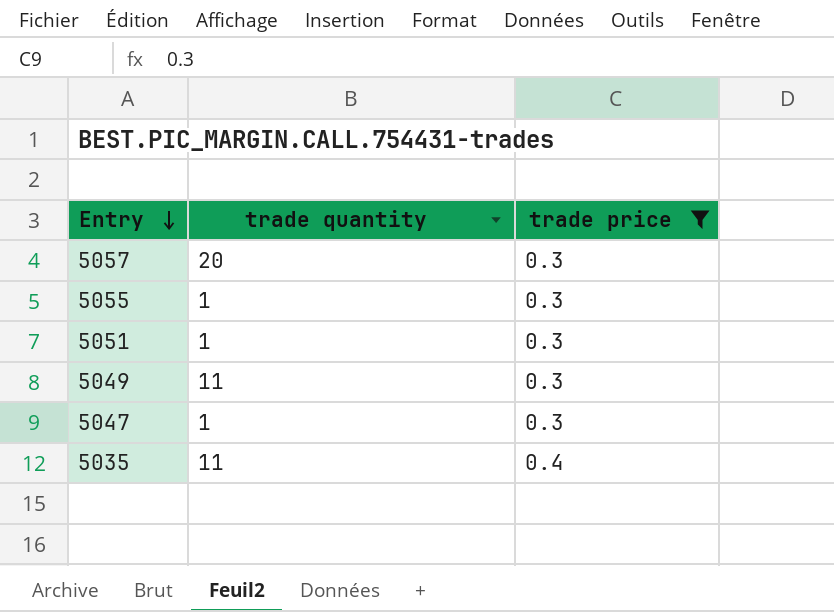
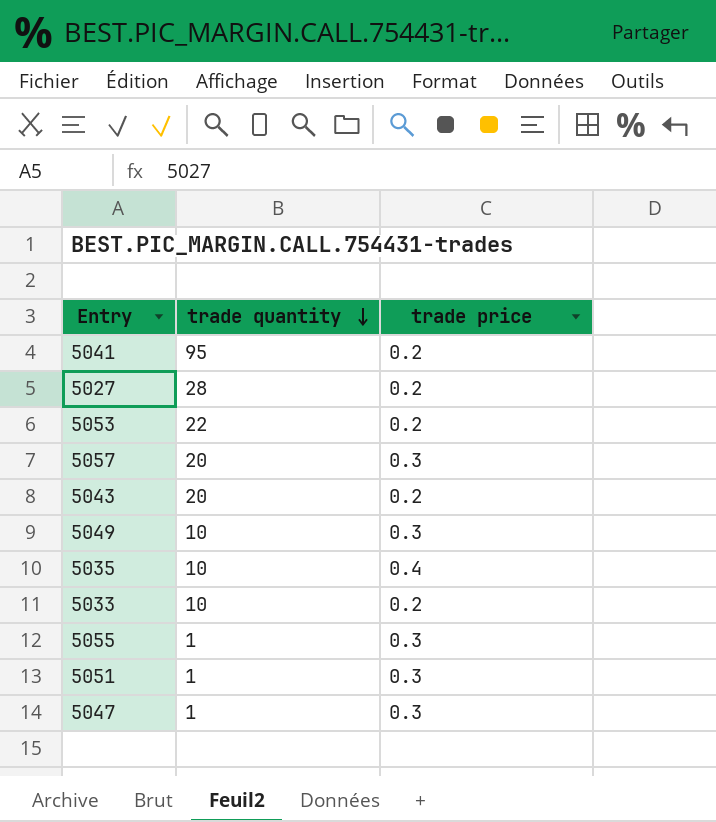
filter: trade price != 0.2 -> none
row order: Entry descending -> trade quantity descending
5049 | trade quantity: 11 -> 10
5035 | trade quantity: 11 -> 10

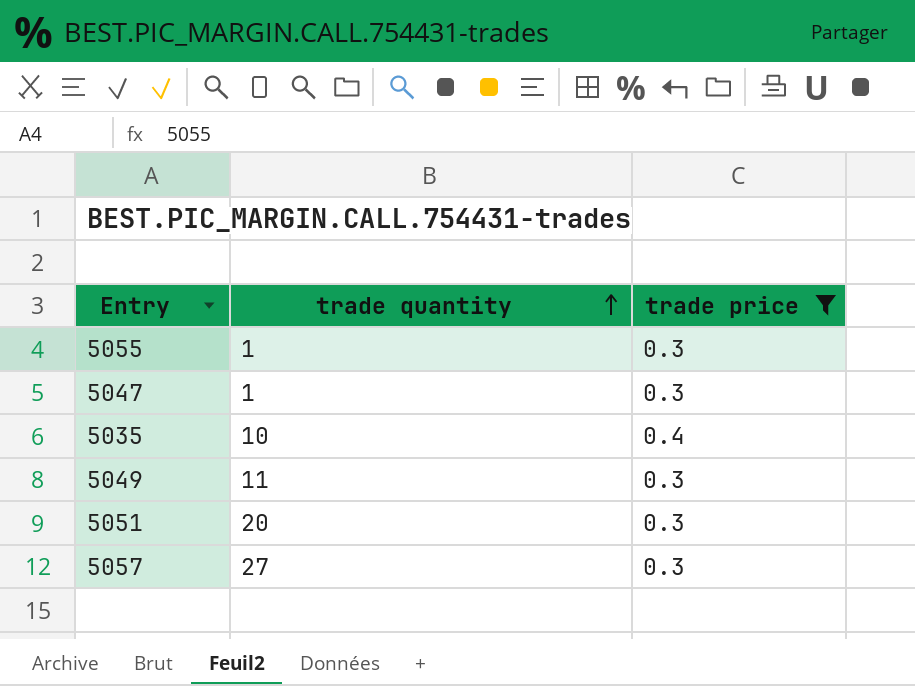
filter: none -> trade price != 0.2
row order: trade quantity descending -> trade quantity ascending
5049 | trade quantity: 10 -> 11
5051 | trade quantity: 1 -> 20
5057 | trade quantity: 20 -> 27

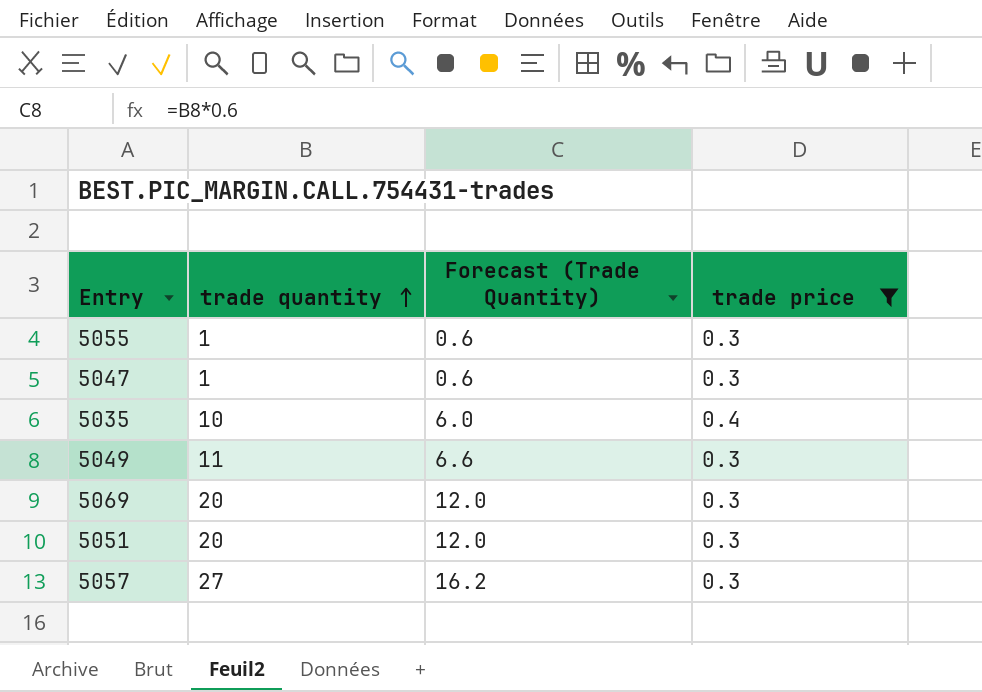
column Forecast (Trade Quantity) | formula: none -> [trade quantity] * 0.6
row 5069: none -> 20 | 12.0 | 0.3

